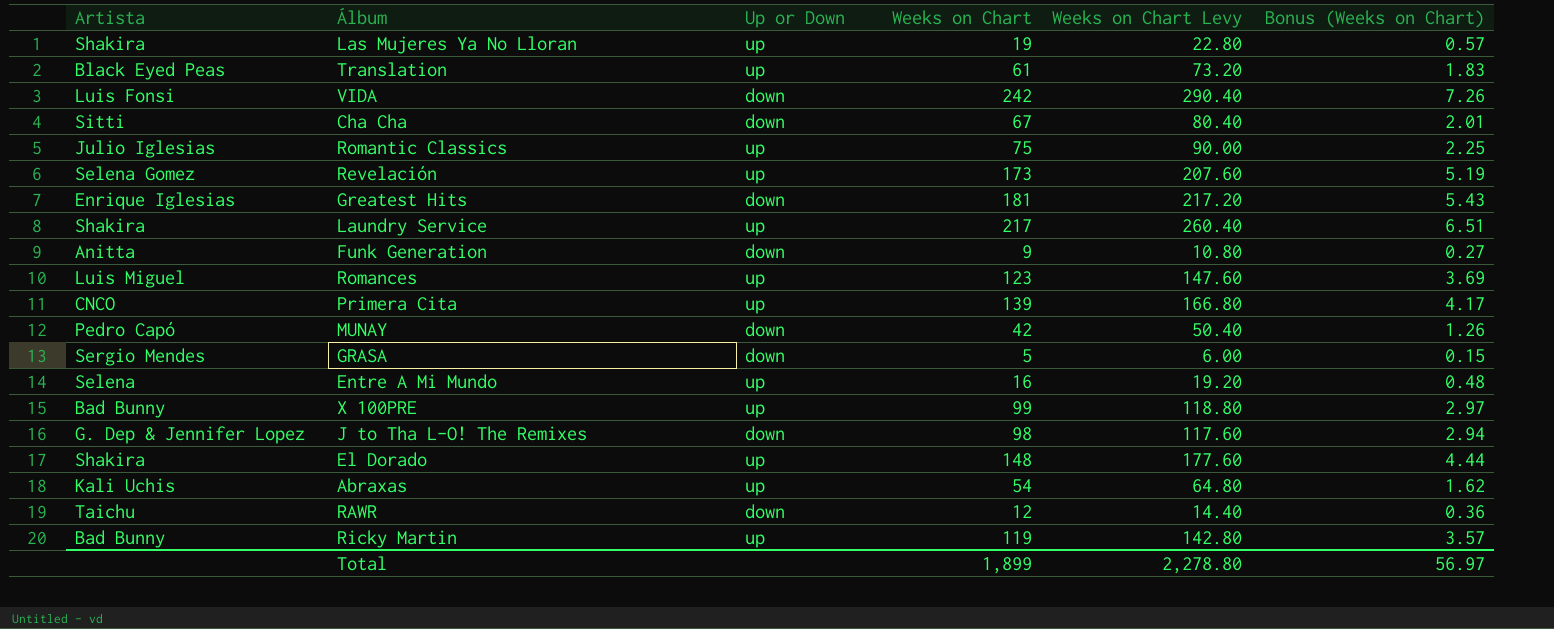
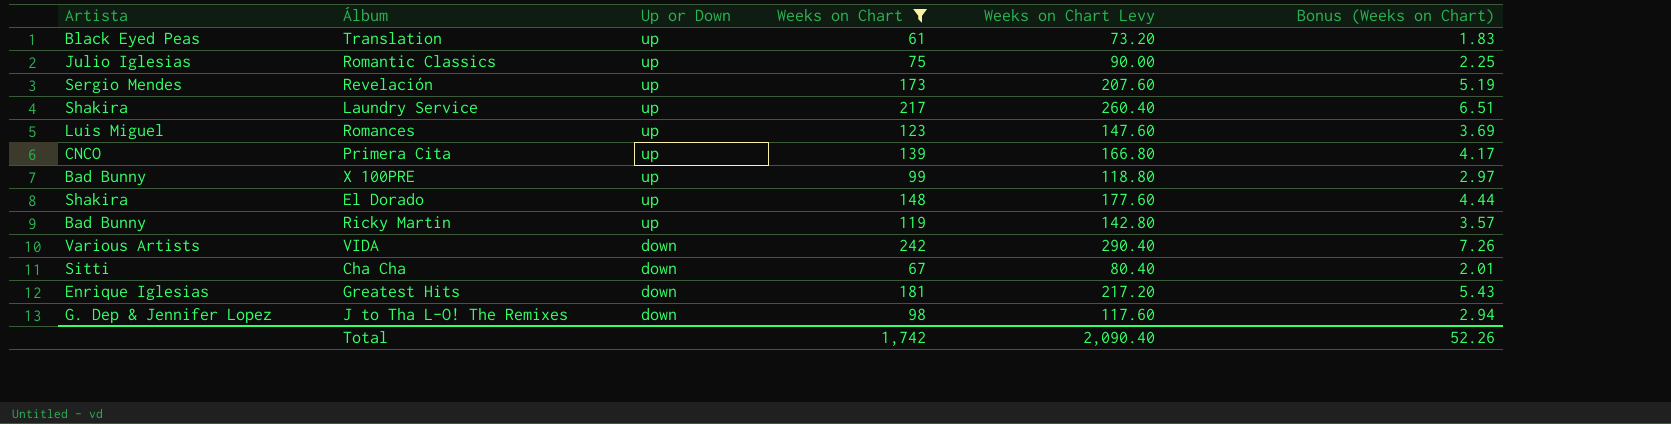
filter: none -> Weeks on Chart >= 61
row order: none -> Up or Down descending
Revelación | Artista: Selena Gomez -> Sergio Mendes
VIDA | Artista: Luis Fonsi -> Various Artists
Total | Weeks on Chart: 1,899 -> 1,742
Total | Weeks on Chart Levy: 2,278.80 -> 2,090.40
Total | Bonus (Weeks on Chart): 56.97 -> 52.26

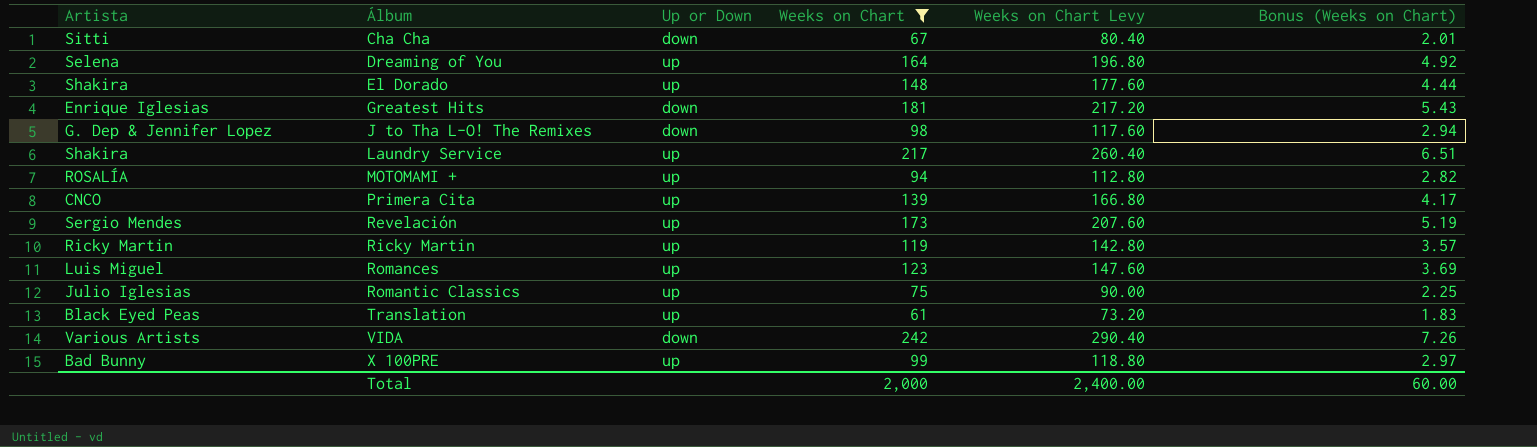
row order: Up or Down descending -> Álbum ascending
row Dreaming of You: none -> Selena | up | 164 | 196.80 | 4.92
row MOTOMAMI +: none -> ROSALÍA | up | 94 | 112.80 | 2.82
Ricky Martin | Artista: Bad Bunny -> Ricky Martin
Total | Weeks on Chart: 1,742 -> 2,000
Total | Weeks on Chart Levy: 2,090.40 -> 2,400.00
Total | Bonus (Weeks on Chart): 52.26 -> 60.00

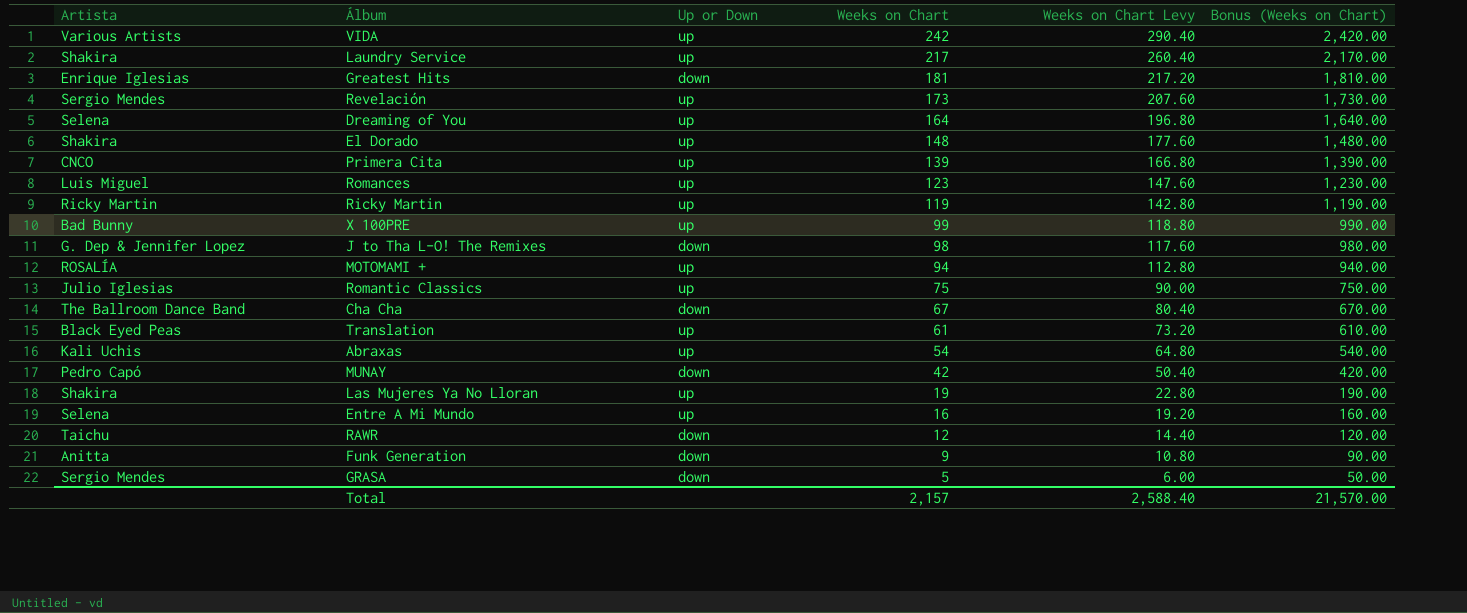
filter: Weeks on Chart >= 61 -> none
row order: Álbum ascending -> Weeks on Chart descending
column Bonus (Weeks on Chart) | formula: [Weeks on Chart] * 0.03 -> [Weeks on Chart] * 10
VIDA | Up or Down: down -> up
Cha Cha | Artista: Sitti -> The Ballroom Dance Band
Total | Weeks on Chart: 2,000 -> 2,157
Total | Weeks on Chart Levy: 2,400.00 -> 2,588.40
Total | Bonus (Weeks on Chart): 60.00 -> 21,570.00

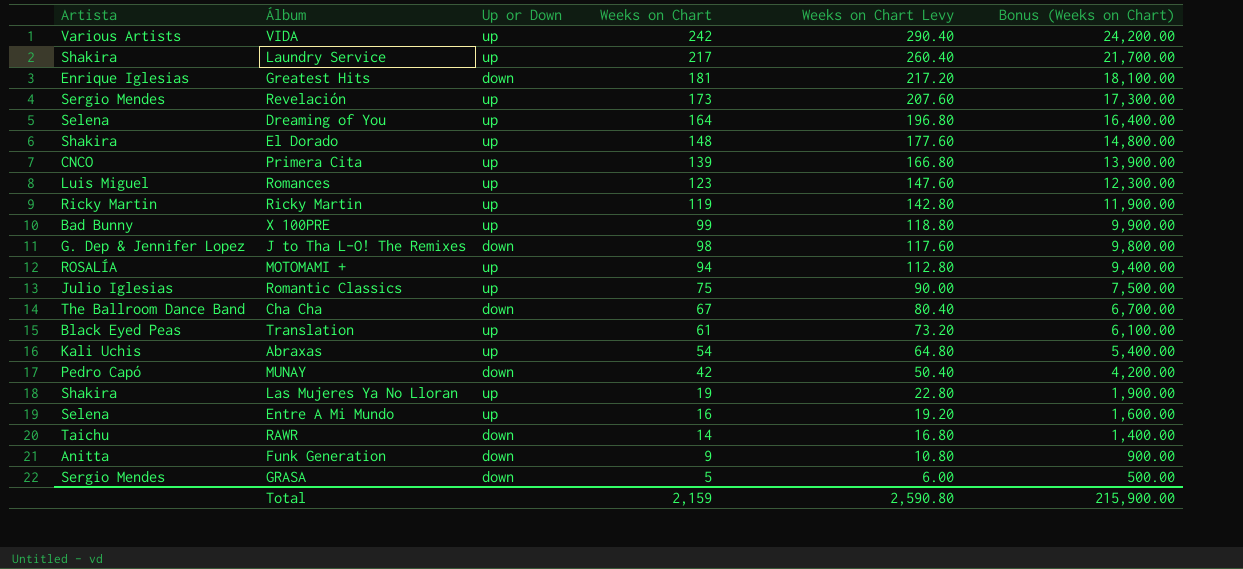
column Bonus (Weeks on Chart) | formula: [Weeks on Chart] * 10 -> [Weeks on Chart] * 100
RAWR | Weeks on Chart: 12 -> 14
RAWR | Weeks on Chart Levy: 14.40 -> 16.80
Total | Weeks on Chart: 2,157 -> 2,159
Total | Weeks on Chart Levy: 2,588.40 -> 2,590.80
Total | Bonus (Weeks on Chart): 21,570.00 -> 215,900.00

